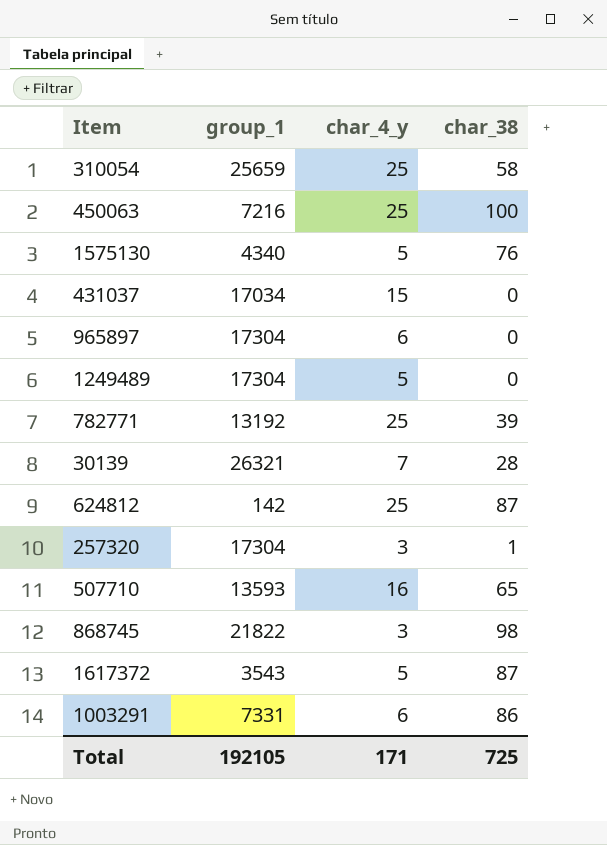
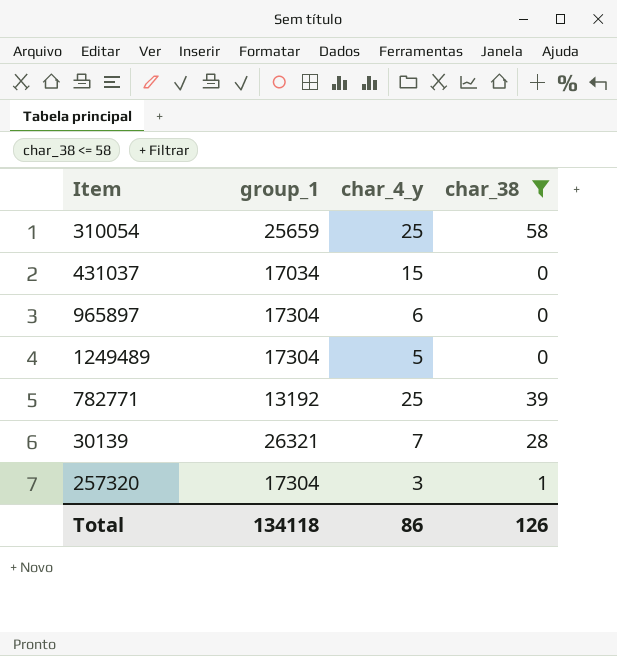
filter: none -> char_38 <= 58
Total | group_1: 192105 -> 134118
Total | char_4_y: 171 -> 86
Total | char_38: 725 -> 126

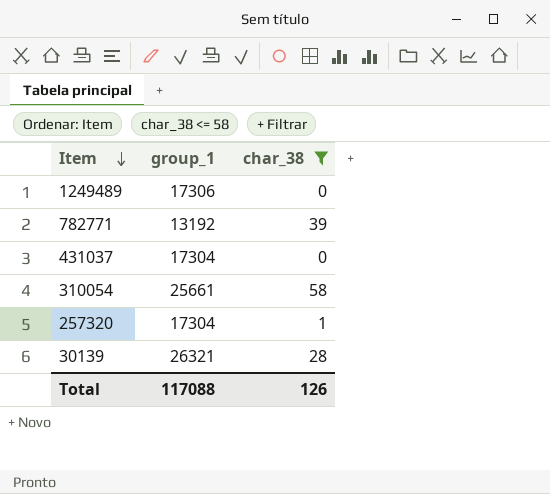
row order: none -> Item descending
column char_4_y | position: 3 -> none
row 965897: 17304 | 6 | 0 -> none
1249489 | group_1: 17304 -> 17306
431037 | group_1: 17034 -> 17304
310054 | group_1: 25659 -> 25661
Total | group_1: 134118 -> 117088

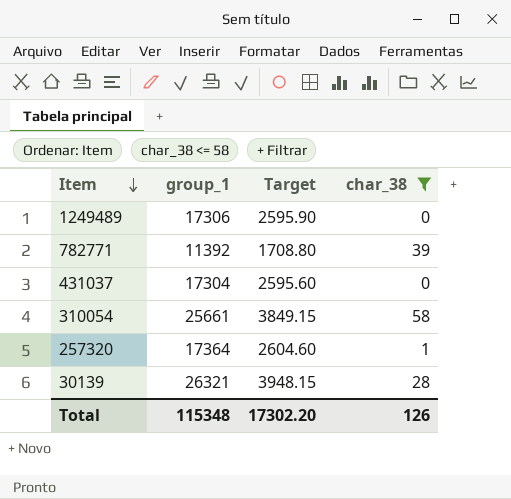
column Target | formula: none -> [group_1] * 0.15
782771 | group_1: 13192 -> 11392
257320 | group_1: 17304 -> 17364
Total | group_1: 117088 -> 115348

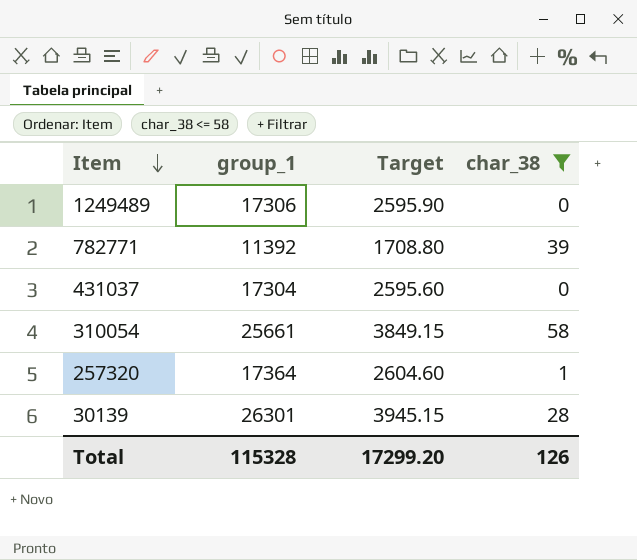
30139 | group_1: 26321 -> 26301
30139 | Target: 3948.15 -> 3945.15
Total | group_1: 115348 -> 115328
Total | Target: 17302.20 -> 17299.20

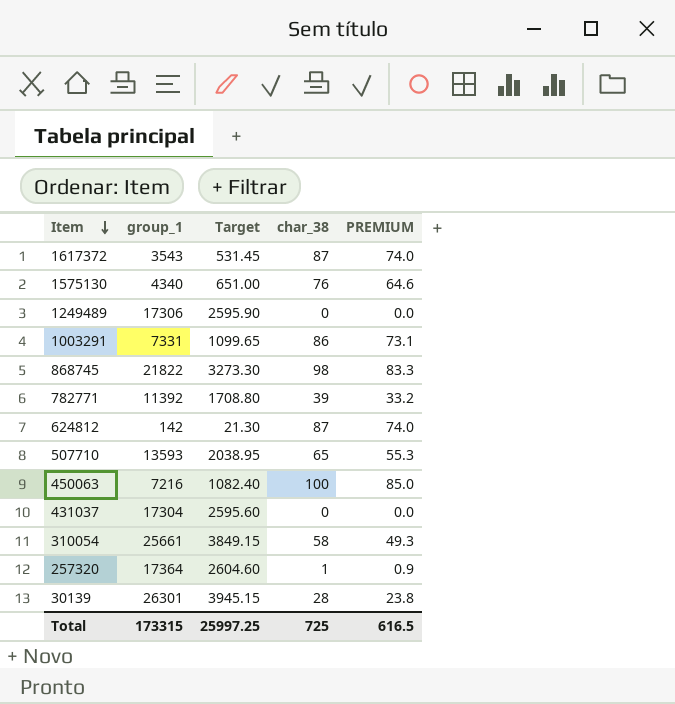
filter: char_38 <= 58 -> none
column PREMIUM | formula: none -> [char_38] * 0.85
Total | group_1: 115328 -> 173315
Total | Target: 17299.20 -> 25997.25
Total | char_38: 126 -> 725

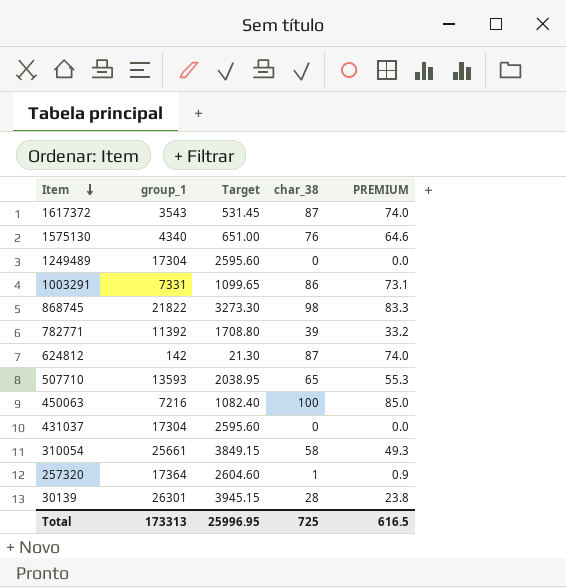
1249489 | group_1: 17306 -> 17304
1249489 | Target: 2595.90 -> 2595.60
Total | group_1: 173315 -> 173313
Total | Target: 25997.25 -> 25996.95

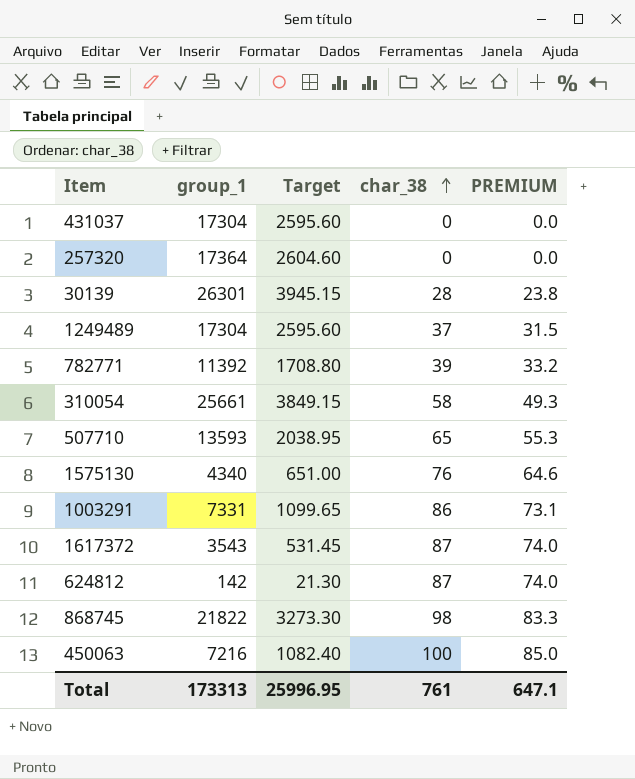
row order: Item descending -> char_38 ascending
257320 | char_38: 1 -> 0
257320 | PREMIUM: 0.9 -> 0.0
1249489 | char_38: 0 -> 37
1249489 | PREMIUM: 0.0 -> 31.5
Total | char_38: 725 -> 761
Total | PREMIUM: 616.5 -> 647.1

